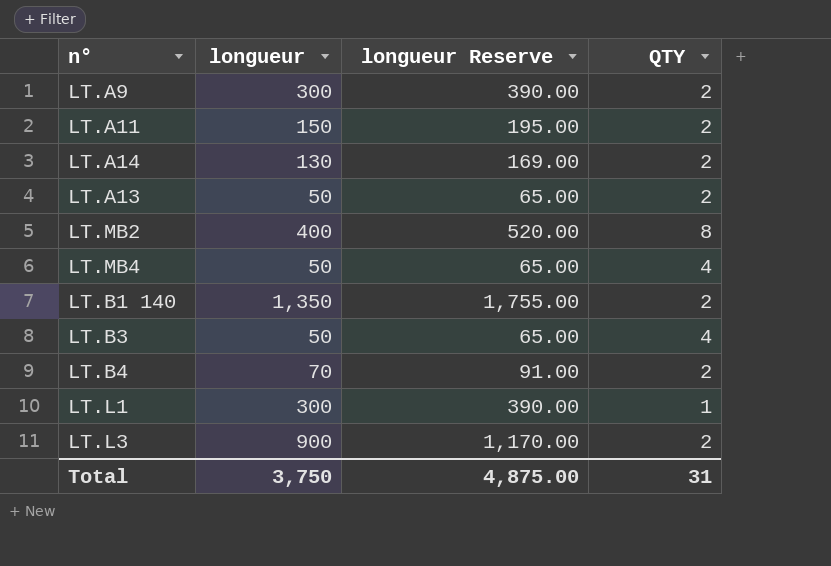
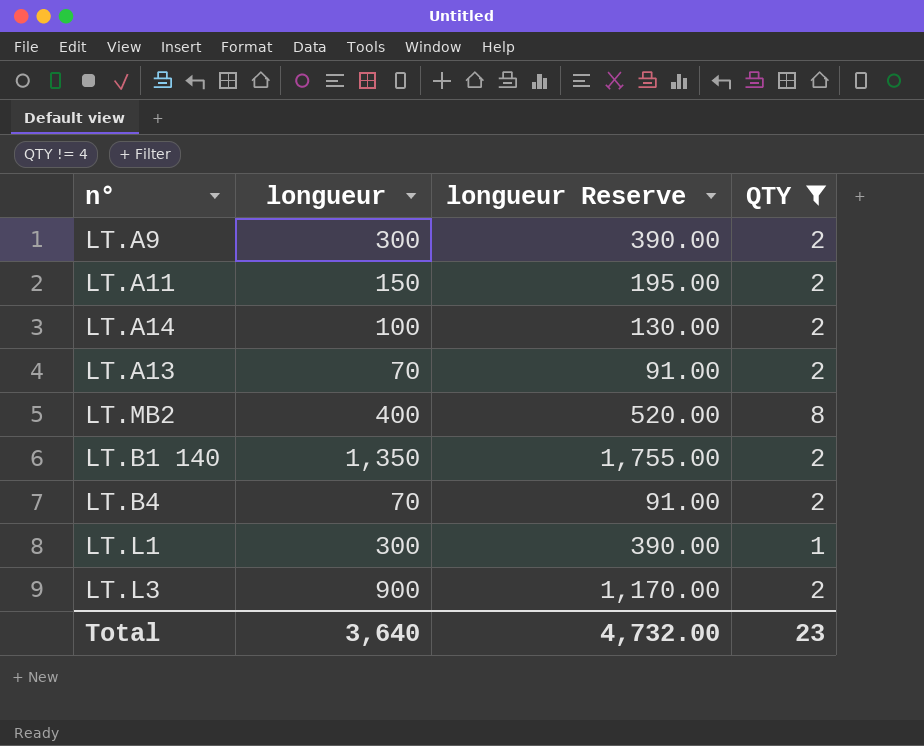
filter: none -> QTY != 4
LT.A14 | longueur: 130 -> 100
LT.A14 | longueur Reserve: 169.00 -> 130.00
LT.A13 | longueur: 50 -> 70
LT.A13 | longueur Reserve: 65.00 -> 91.00
Total | longueur: 3,750 -> 3,640
Total | longueur Reserve: 4,875.00 -> 4,732.00
Total | QTY: 31 -> 23

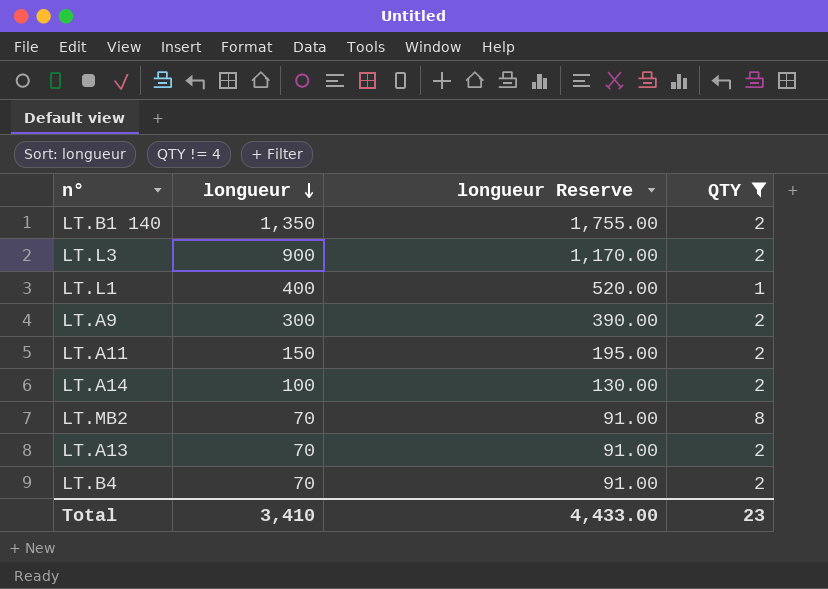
row order: none -> longueur descending
LT.L1 | longueur: 300 -> 400
LT.L1 | longueur Reserve: 390.00 -> 520.00
LT.MB2 | longueur: 400 -> 70
LT.MB2 | longueur Reserve: 520.00 -> 91.00
Total | longueur: 3,640 -> 3,410
Total | longueur Reserve: 4,732.00 -> 4,433.00

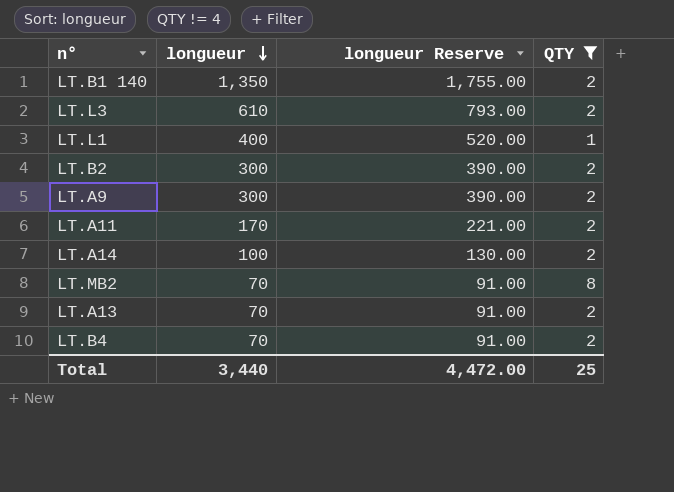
LT.L3 | longueur: 900 -> 610
LT.L3 | longueur Reserve: 1,170.00 -> 793.00
row LT.B2: none -> 300 | 390.00 | 2
LT.A11 | longueur: 150 -> 170
LT.A11 | longueur Reserve: 195.00 -> 221.00
Total | longueur: 3,410 -> 3,440
Total | longueur Reserve: 4,433.00 -> 4,472.00
Total | QTY: 23 -> 25

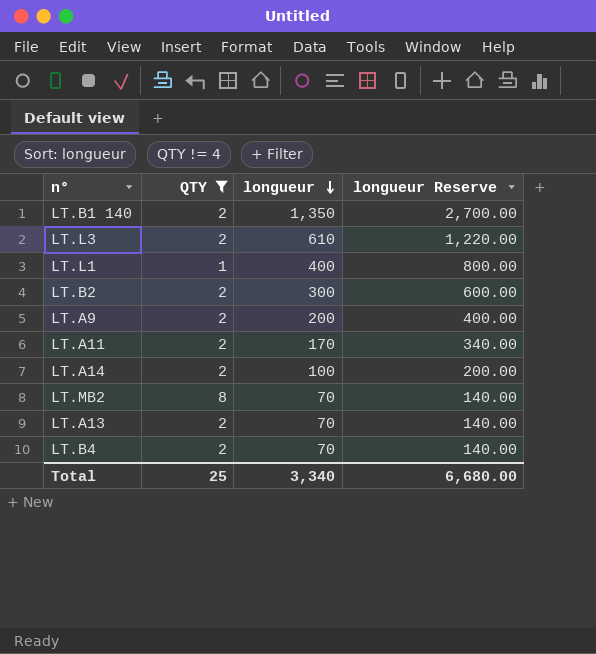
column QTY | position: 4 -> 2
column longueur Reserve | formula: [longueur] * 1.3 -> [longueur] * 2
LT.A9 | longueur: 300 -> 200
Total | longueur: 3,440 -> 3,340
Total | longueur Reserve: 4,472.00 -> 6,680.00

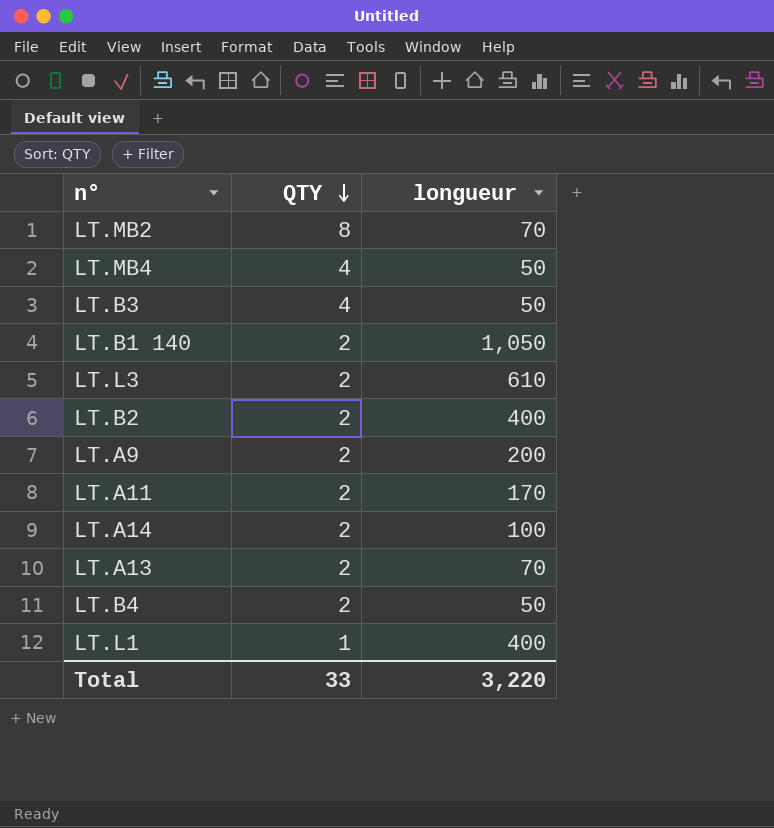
filter: QTY != 4 -> none
row order: longueur descending -> QTY descending
column longueur Reserve | formula: [longueur] * 2 -> none
LT.B1 140 | longueur: 1,350 -> 1,050
LT.B2 | longueur: 300 -> 400
LT.B4 | longueur: 70 -> 50
Total | QTY: 25 -> 33
Total | longueur: 3,340 -> 3,220

